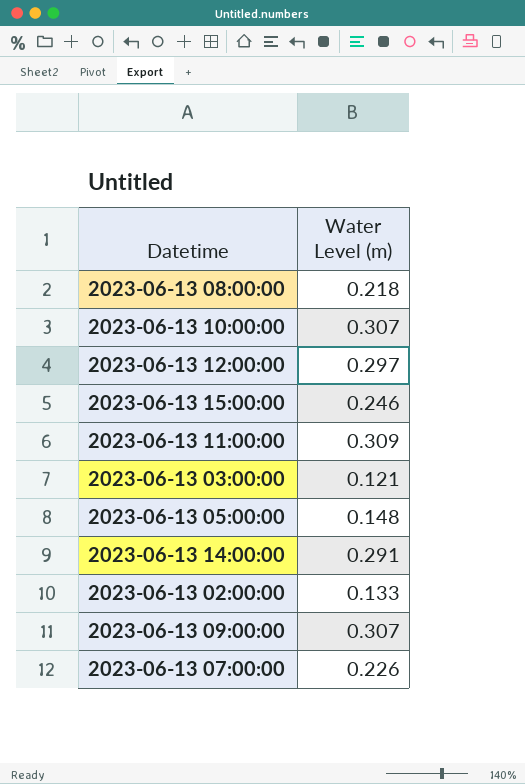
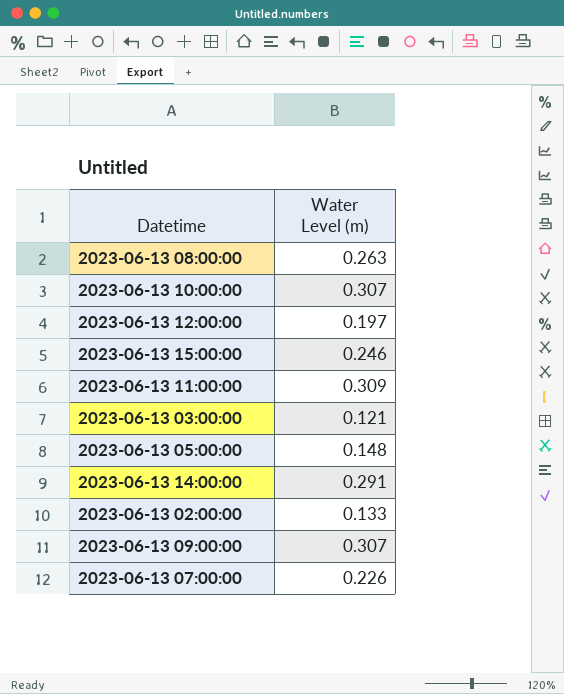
2023-06-13 08:00:00 | Water Level (m): 0.218 -> 0.263
2023-06-13 12:00:00 | Water Level (m): 0.297 -> 0.197

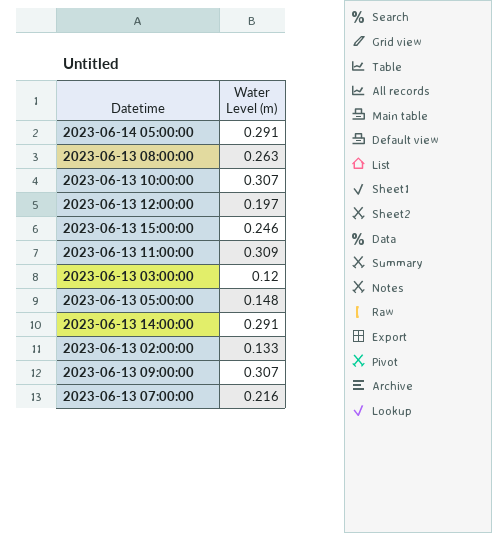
row 2023-06-14 05:00:00: none -> 0.291
2023-06-13 03:00:00 | Water Level (m): 0.121 -> 0.12
2023-06-13 07:00:00 | Water Level (m): 0.226 -> 0.216

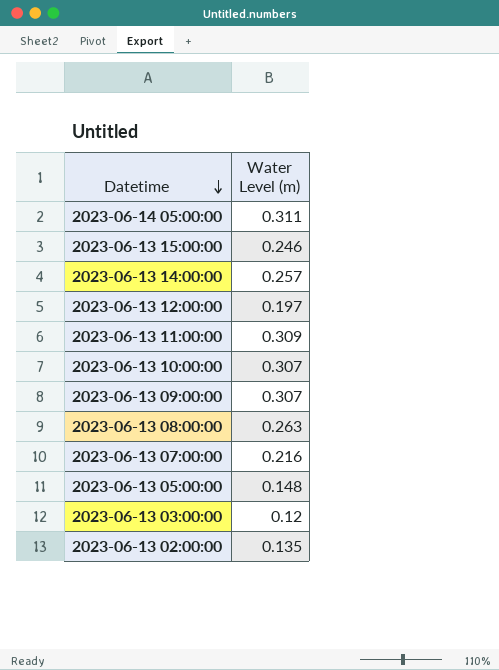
row order: none -> Datetime descending
2023-06-14 05:00:00 | Water Level (m): 0.291 -> 0.311
2023-06-13 14:00:00 | Water Level (m): 0.291 -> 0.257
2023-06-13 02:00:00 | Water Level (m): 0.133 -> 0.135

